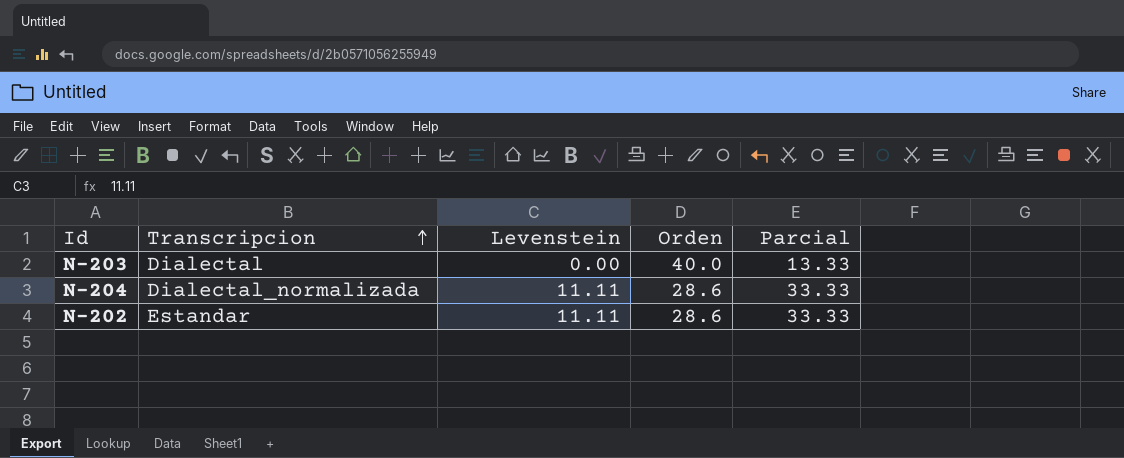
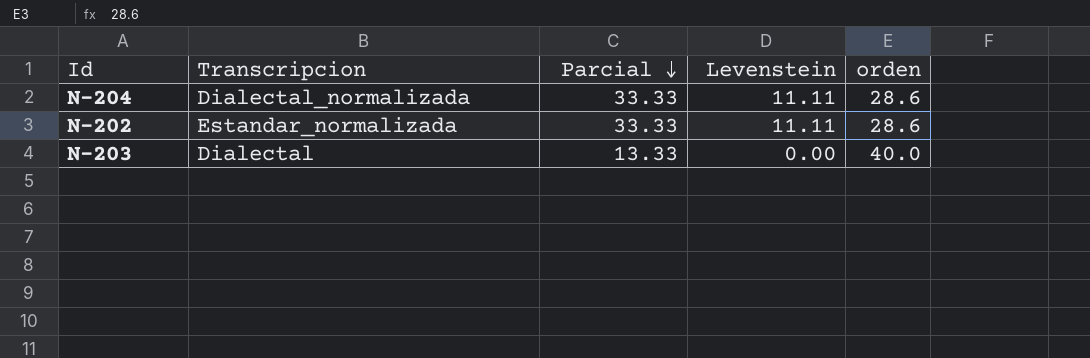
row order: Transcripcion ascending -> Parcial descending
column Parcial | position: 5 -> 3
column name: Orden -> orden
N-202 | Transcripcion: Estandar -> Estandar_normalizada

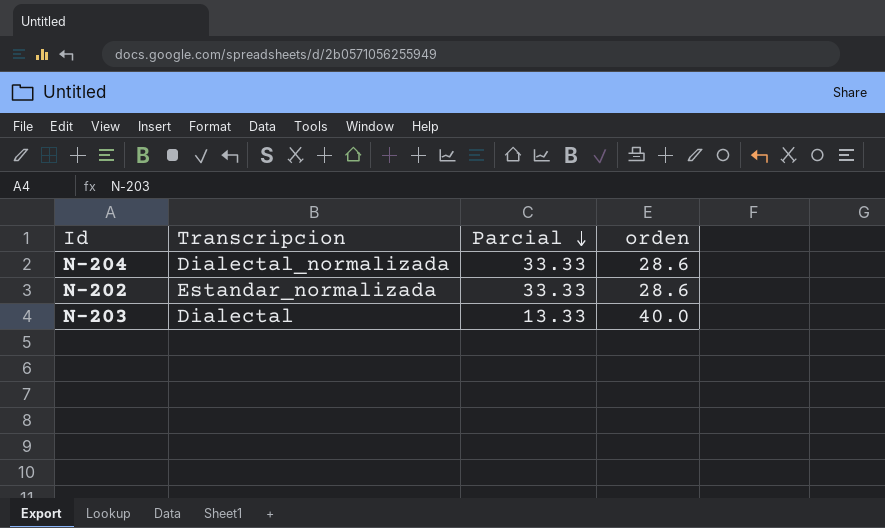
column Levenstein | position: 4 -> none

